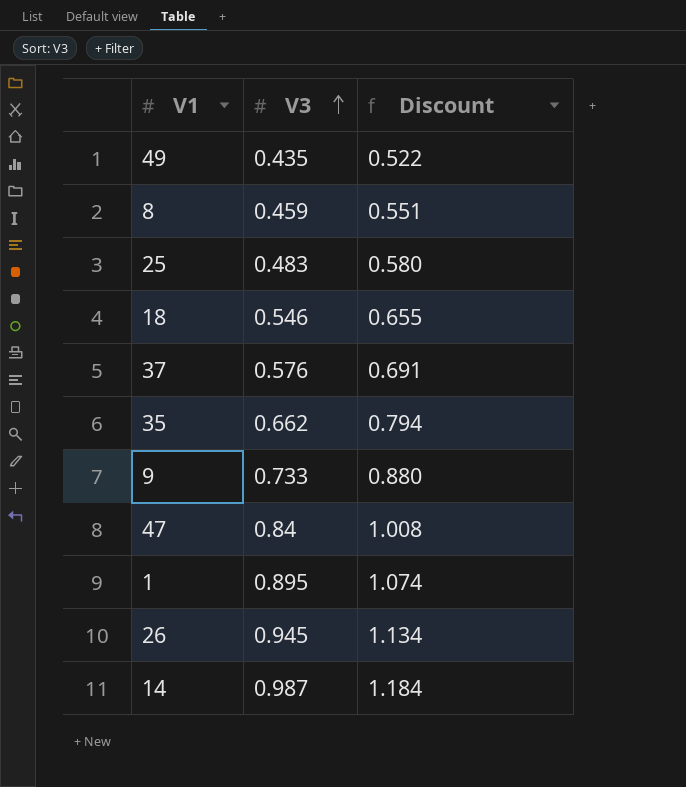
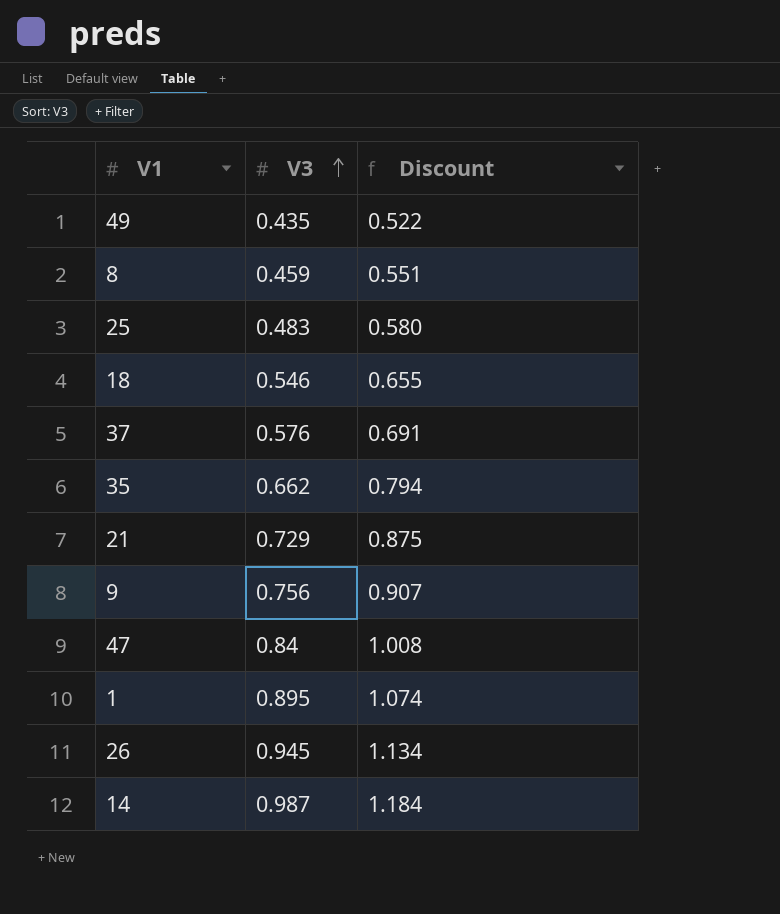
row 21: none -> 0.729 | 0.875
9 | V3: 0.733 -> 0.756
9 | Discount: 0.880 -> 0.907

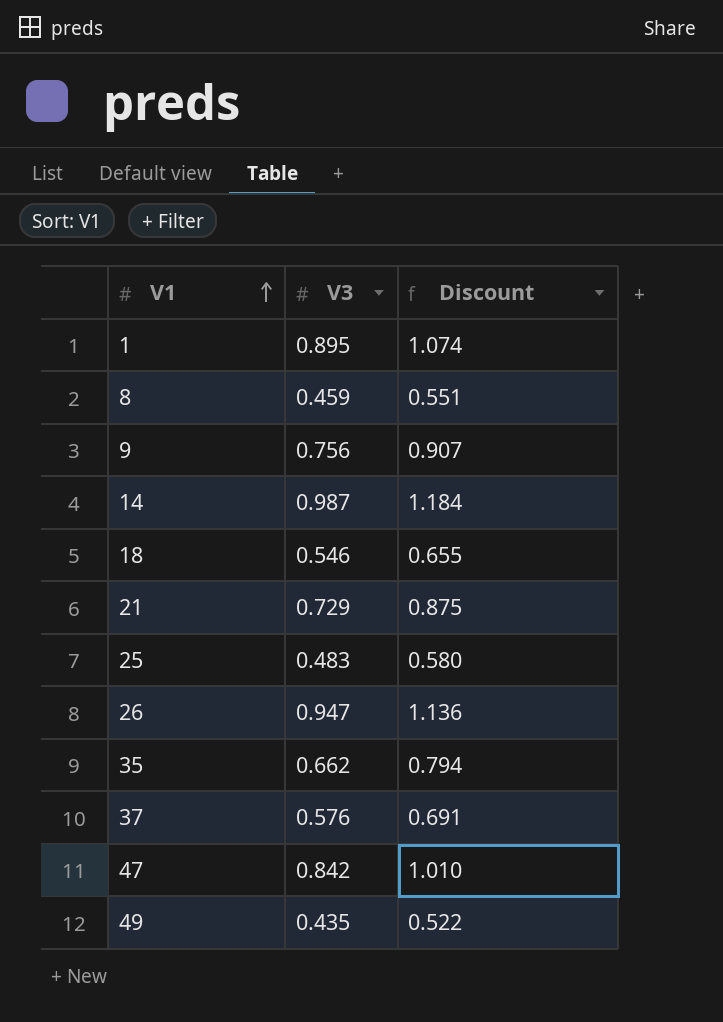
row order: V3 ascending -> V1 ascending
26 | V3: 0.945 -> 0.947
26 | Discount: 1.134 -> 1.136
47 | V3: 0.84 -> 0.842
47 | Discount: 1.008 -> 1.010

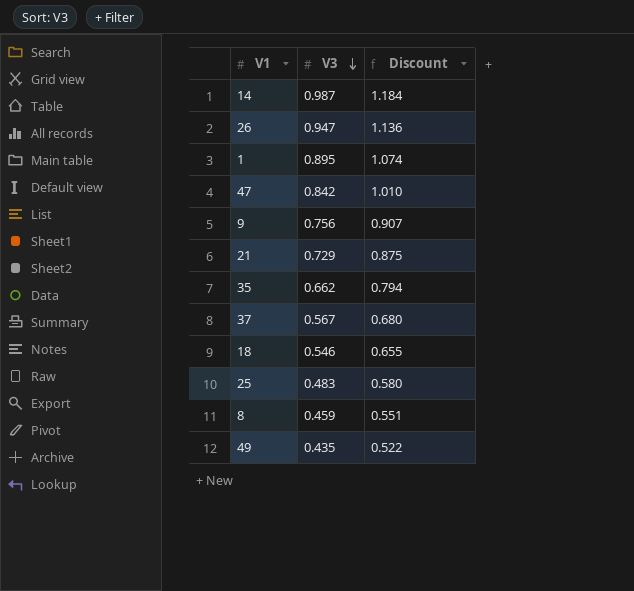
row order: V1 ascending -> V3 descending
37 | V3: 0.576 -> 0.567
37 | Discount: 0.691 -> 0.680

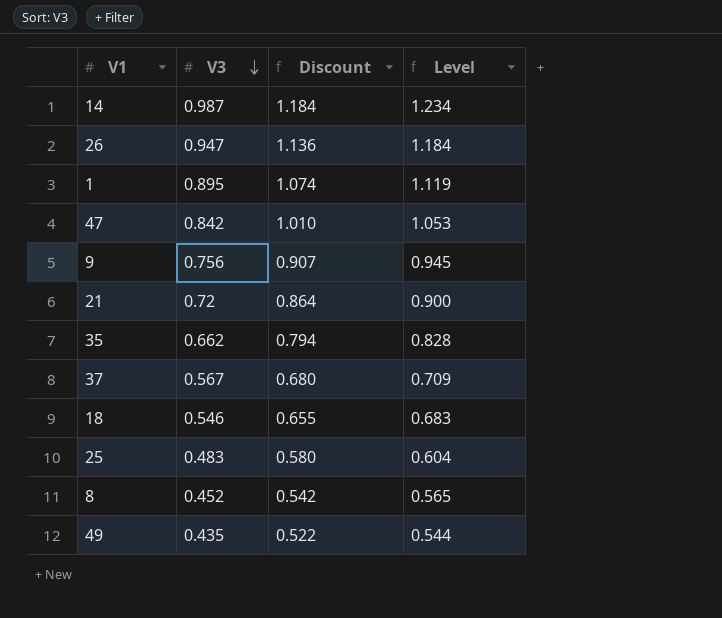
column Level | formula: none -> [V3] * 1.25
21 | V3: 0.729 -> 0.72
21 | Discount: 0.875 -> 0.864
8 | V3: 0.459 -> 0.452
8 | Discount: 0.551 -> 0.542

